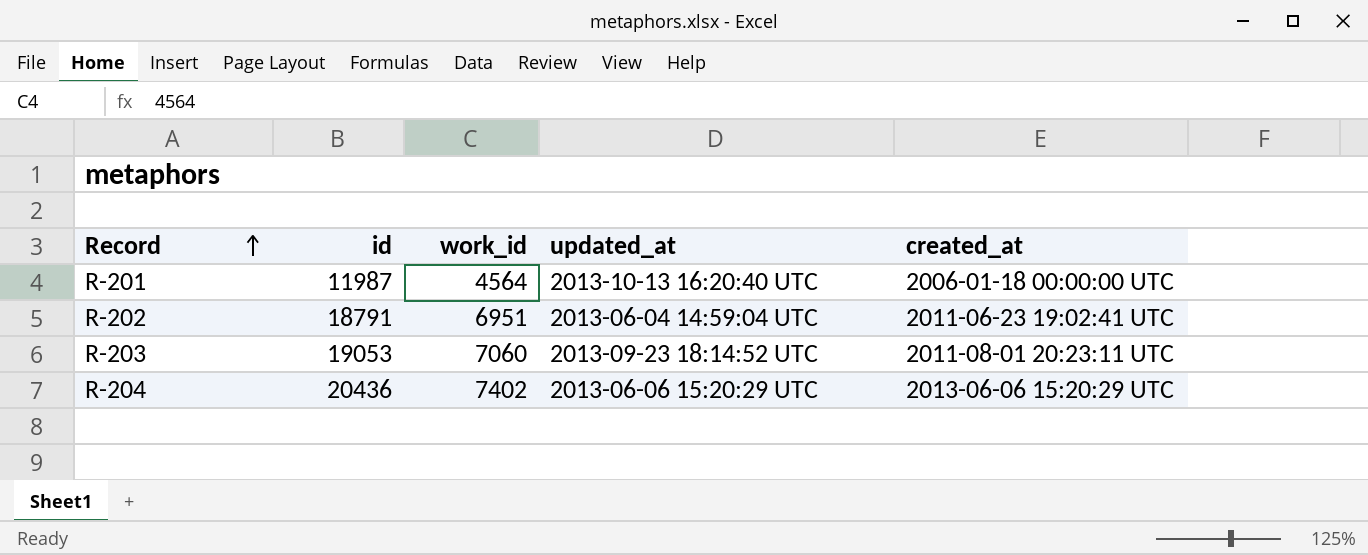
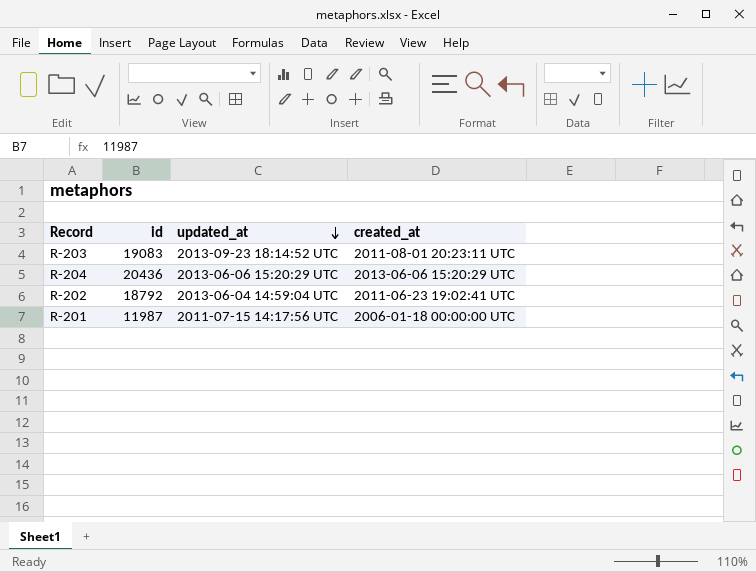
row order: Record ascending -> updated_at descending
column work_id | position: 3 -> none
R-203 | id: 19053 -> 19083
R-202 | id: 18791 -> 18792
R-201 | updated_at: 2013-10-13 16:20:40 UTC -> 2011-07-15 14:17:56 UTC

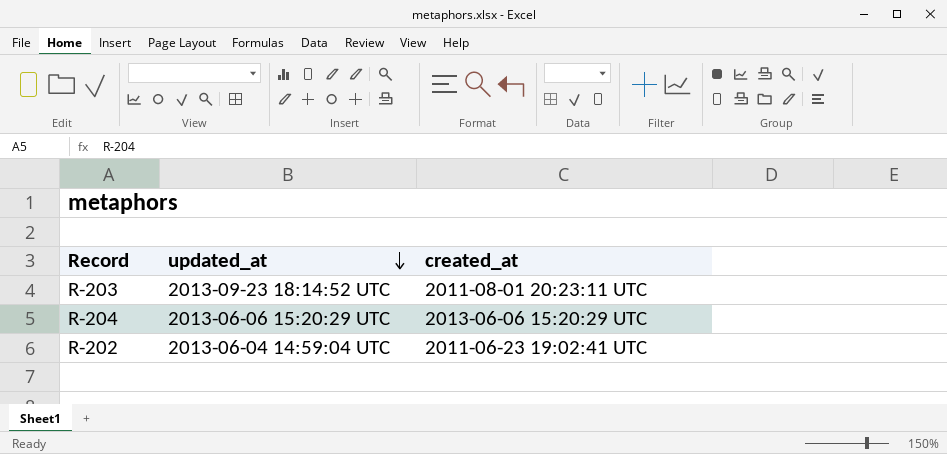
column id | position: 2 -> none
row R-201: 11987 | 2011-07-15 14:17:56 UTC | 2006-01-18 00:00:00 UTC -> none

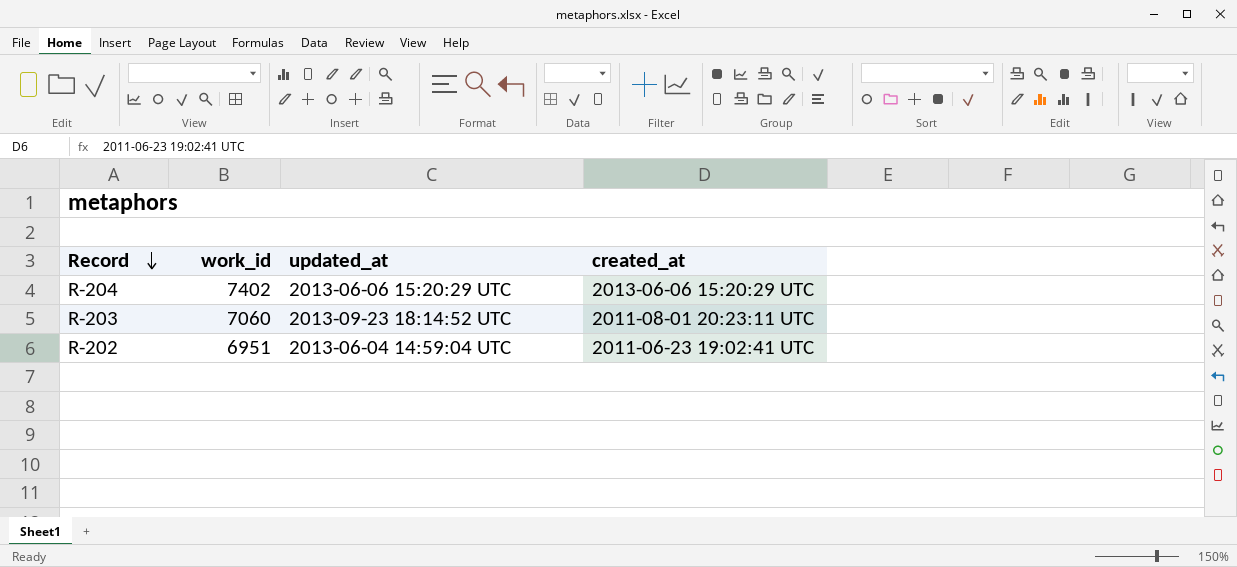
row order: updated_at descending -> Record descending
column work_id | position: none -> 2

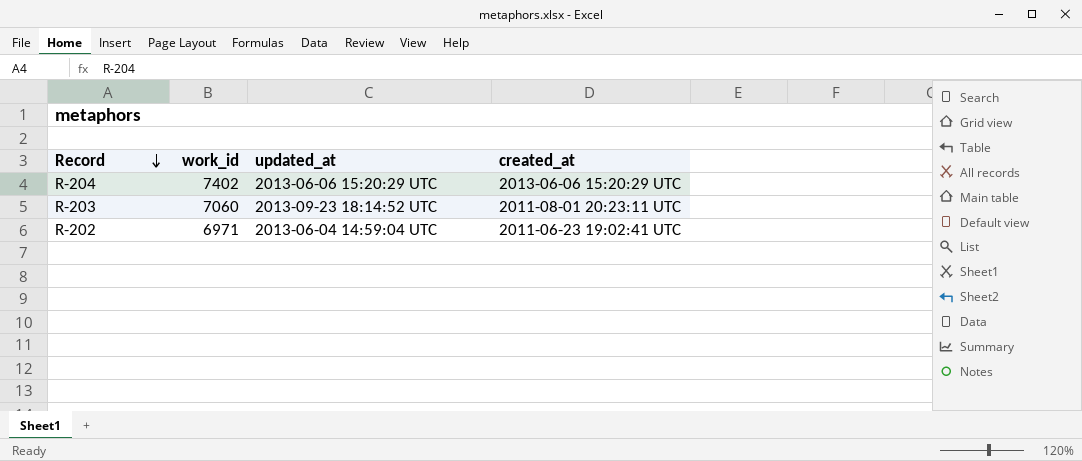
R-202 | work_id: 6951 -> 6971

